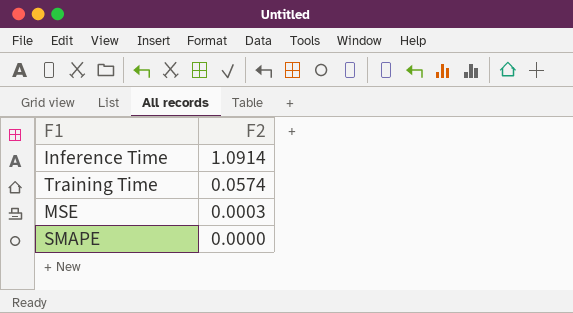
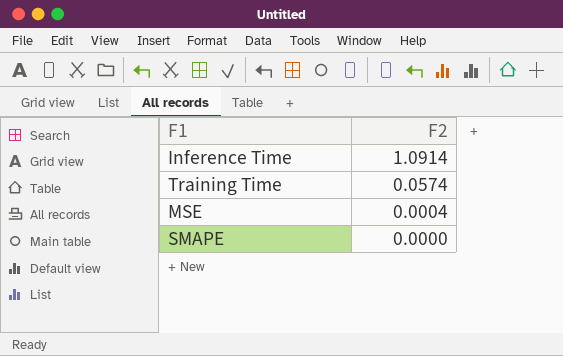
MSE | F2: 0.0003 -> 0.0004

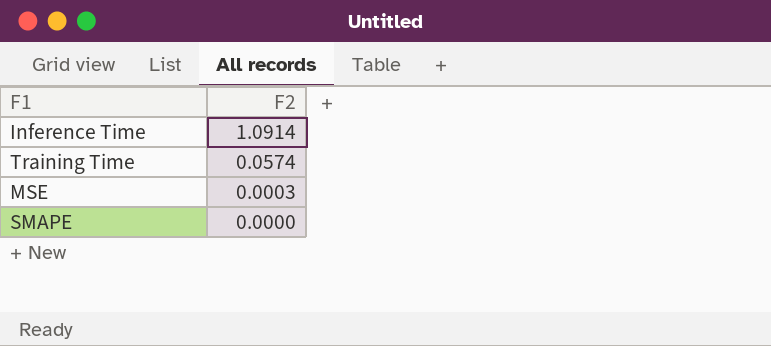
MSE | F2: 0.0004 -> 0.0003

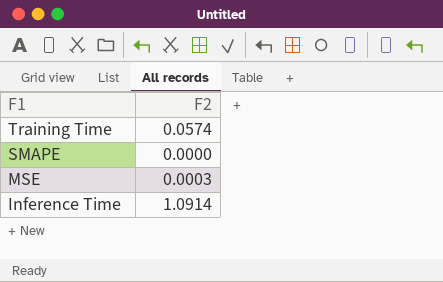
row order: F2 descending -> F1 descending

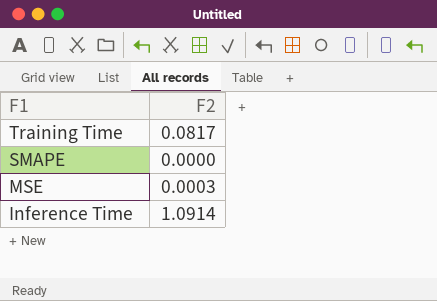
Training Time | F2: 0.0574 -> 0.0817

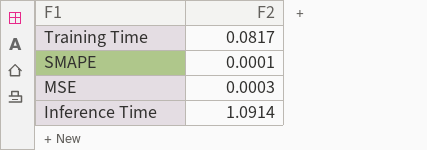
SMAPE | F2: 0.0000 -> 0.0001

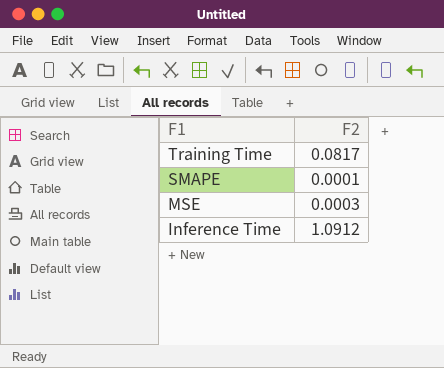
Inference Time | F2: 1.0914 -> 1.0912

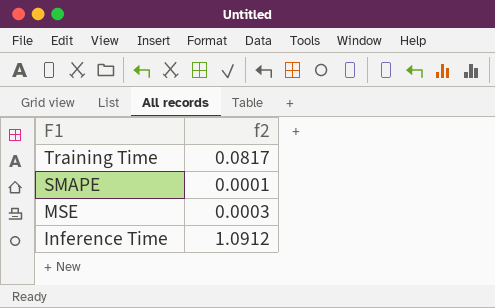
column name: F2 -> f2

